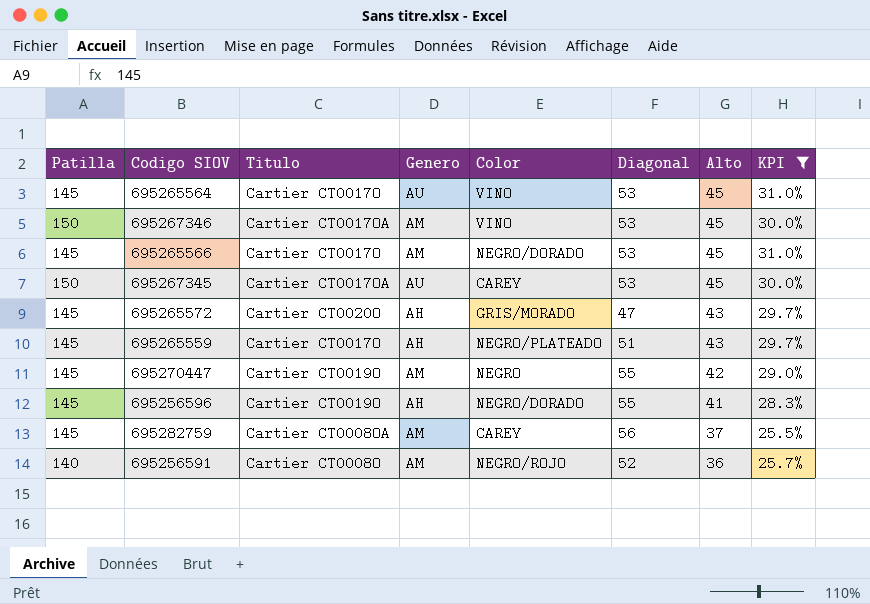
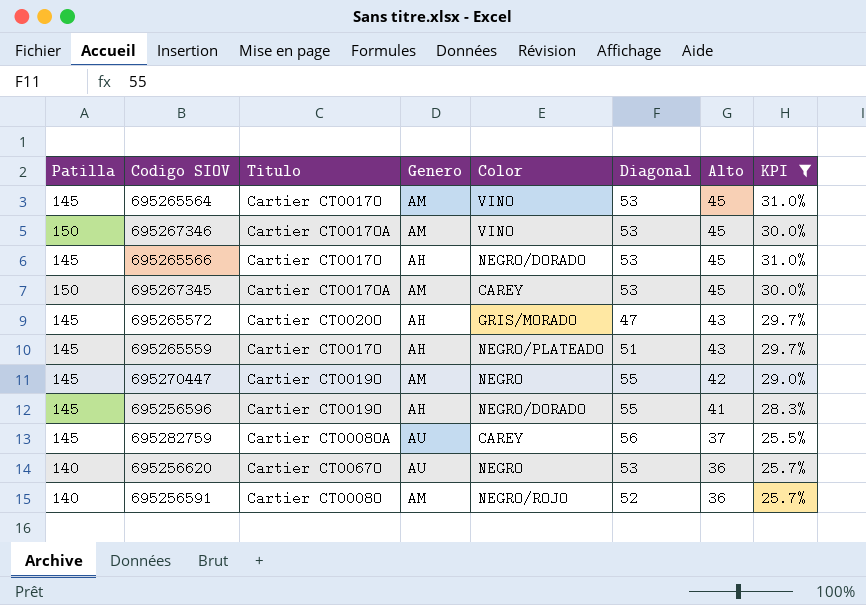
695265564 | Genero: AU -> AM
695265566 | Genero: AM -> AH
695267345 | Genero: AU -> AM
695282759 | Genero: AM -> AU
row 695256620: none -> 140 | Cartier CT0067O | AU | NEGRO | 53 | 36 | 25.7%

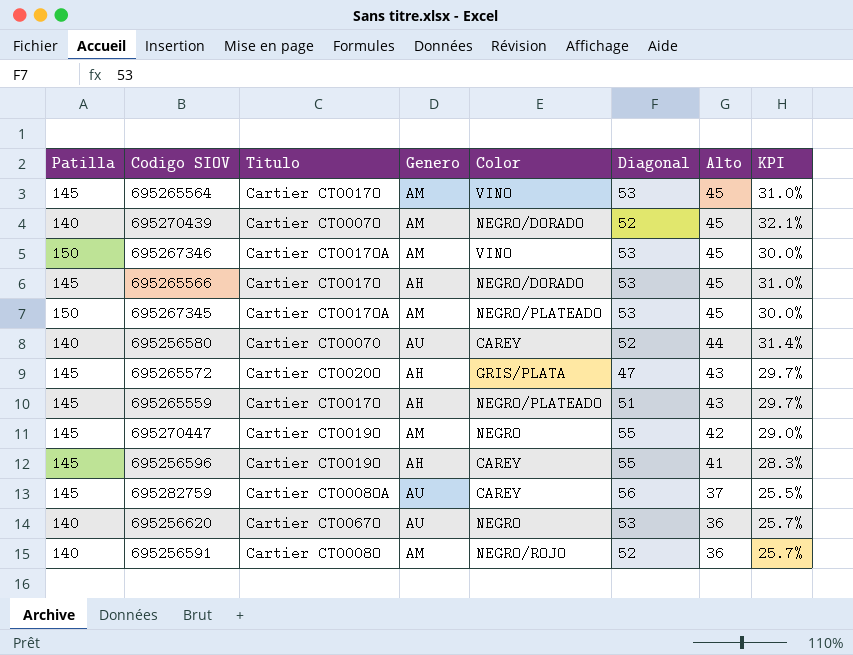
filter: KPI <= 31.0% -> none
695267345 | Color: CAREY -> NEGRO/PLATEADO
695265572 | Color: GRIS/MORADO -> GRIS/PLATA
695256596 | Color: NEGRO/DORADO -> CAREY

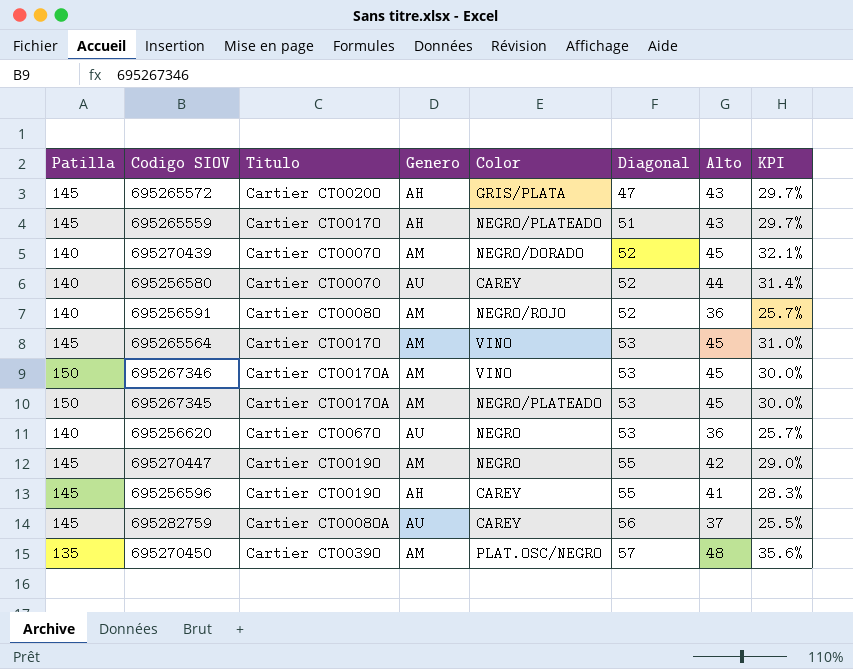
row order: Alto descending -> Diagonal ascending
row 695265566: 145 | Cartier CT0017O | AH | NEGRO/DORADO | 53 | 45 | 31.0% -> none
row 695270450: none -> 135 | Cartier CT0039O | AM | PLAT.OSC/NEGRO | 57 | 48 | 35.6%

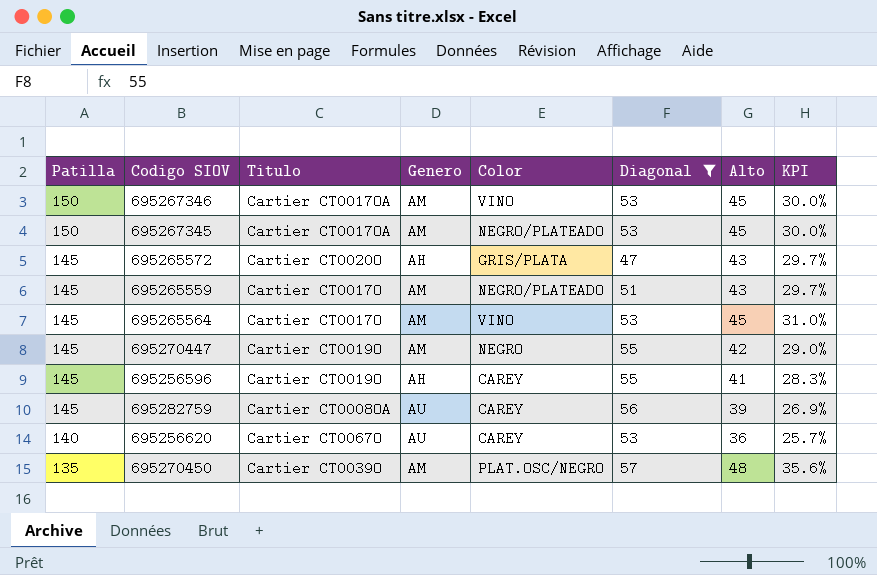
filter: none -> Diagonal != 52
row order: Diagonal ascending -> Patilla descending
695265559 | Genero: AH -> AM
695282759 | Alto: 37 -> 39
695282759 | KPI: 25.5% -> 26.9%
695256620 | Color: NEGRO -> CAREY

